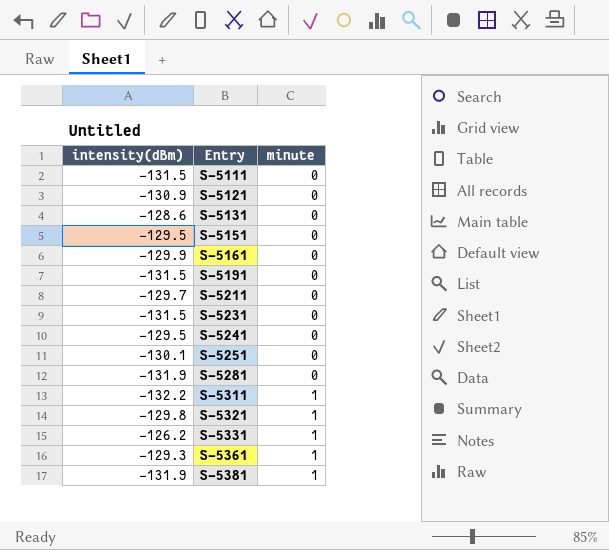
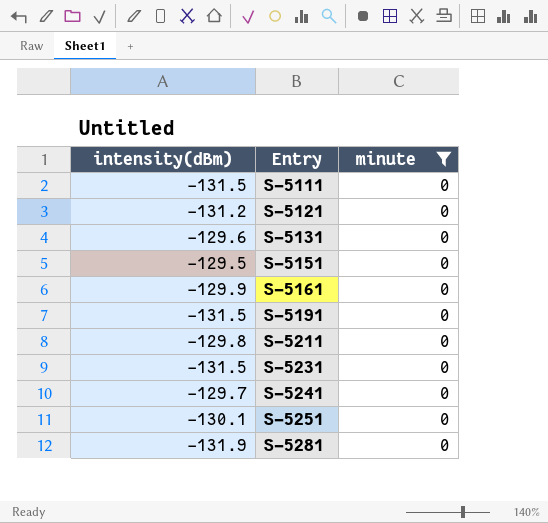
filter: none -> minute = 0
S-5121 | intensity(dBm): -130.9 -> -131.2
S-5131 | intensity(dBm): -128.6 -> -129.6
S-5211 | intensity(dBm): -129.7 -> -129.8
S-5241 | intensity(dBm): -129.5 -> -129.7

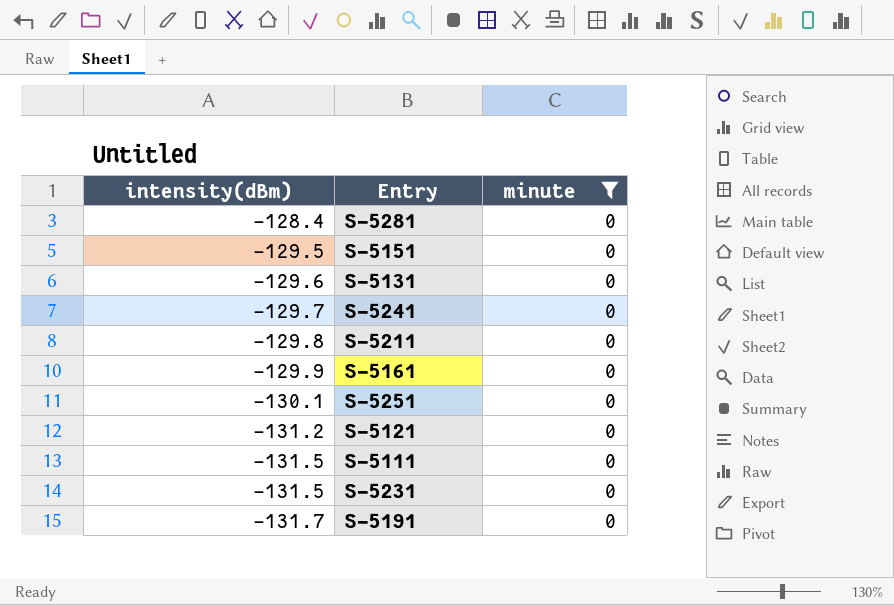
row order: Entry ascending -> intensity(dBm) descending
S-5281 | intensity(dBm): -131.9 -> -128.4
S-5191 | intensity(dBm): -131.5 -> -131.7

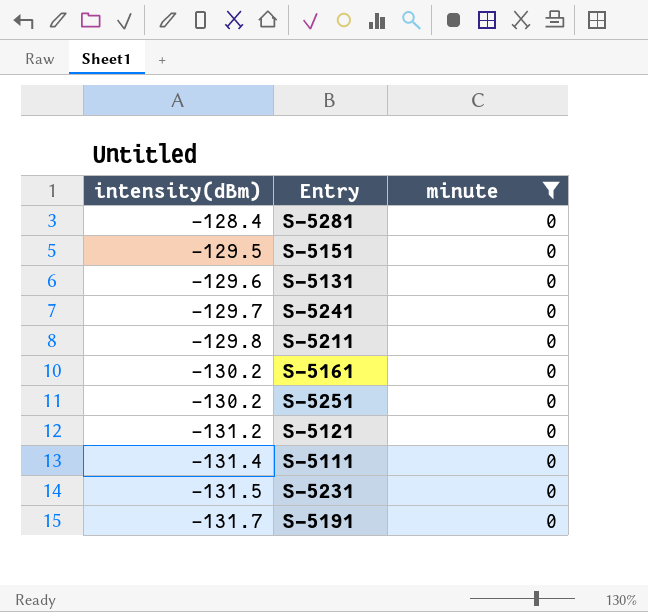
S-5161 | intensity(dBm): -129.9 -> -130.2
S-5251 | intensity(dBm): -130.1 -> -130.2
S-5111 | intensity(dBm): -131.5 -> -131.4

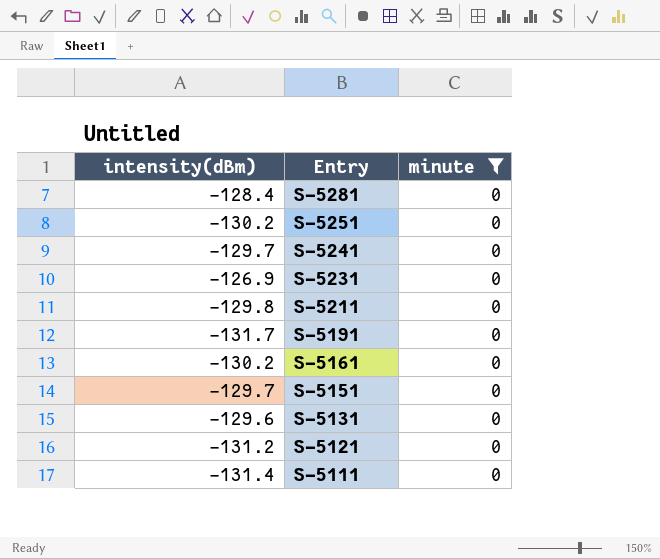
row order: intensity(dBm) descending -> Entry descending
S-5231 | intensity(dBm): -131.5 -> -126.9
S-5151 | intensity(dBm): -129.5 -> -129.7

